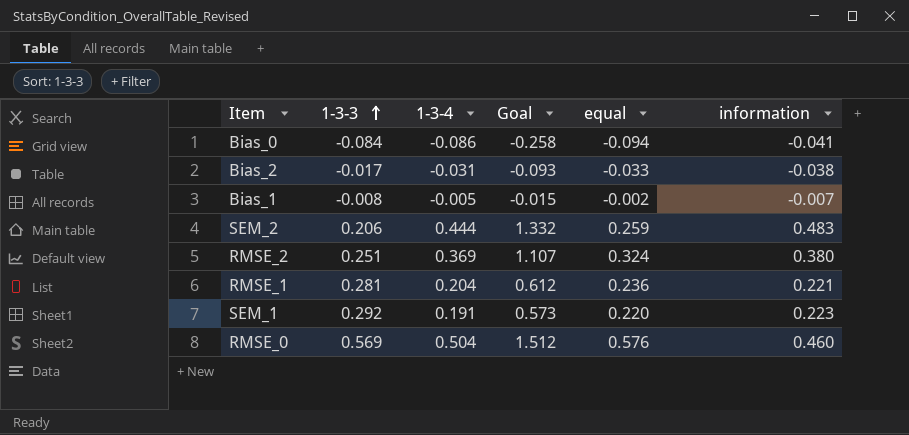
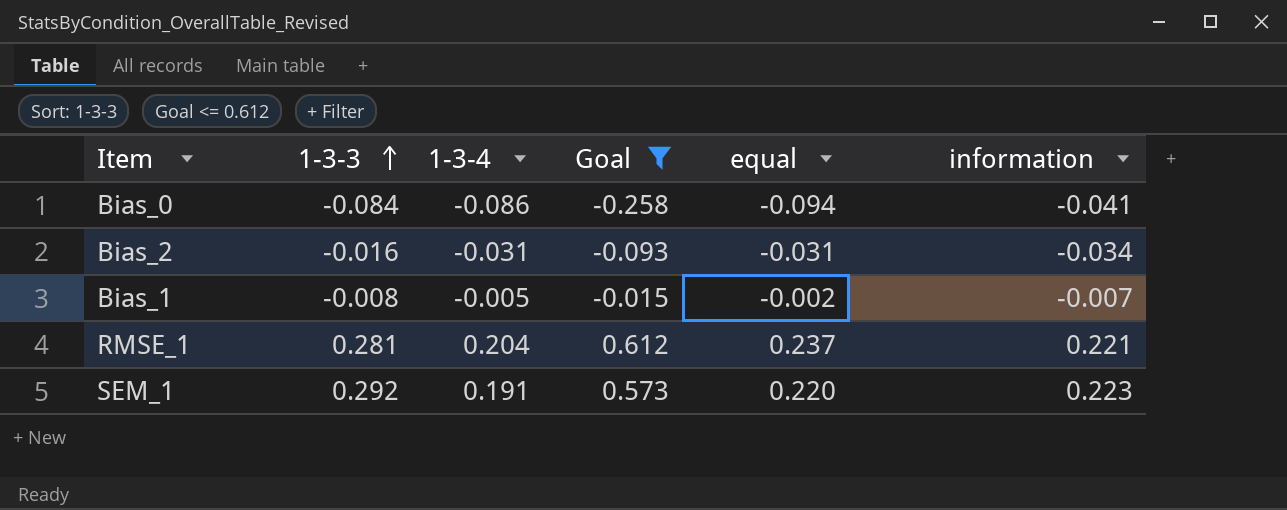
filter: none -> Goal <= 0.612
Bias_2 | 1-3-3: -0.017 -> -0.016
Bias_2 | equal: -0.033 -> -0.031
Bias_2 | information: -0.038 -> -0.034
RMSE_1 | equal: 0.236 -> 0.237

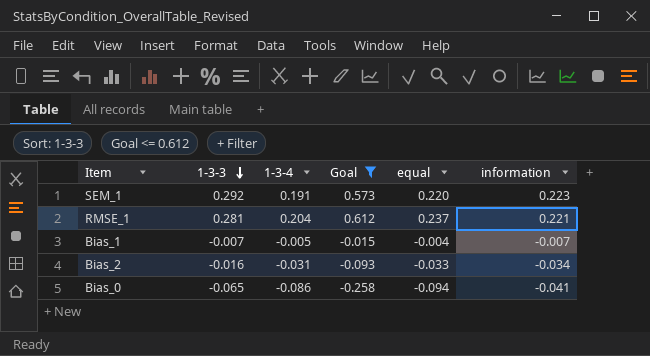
row order: 1-3-3 ascending -> 1-3-3 descending
Bias_1 | 1-3-3: -0.008 -> -0.007
Bias_1 | equal: -0.002 -> -0.004
Bias_2 | equal: -0.031 -> -0.033
Bias_0 | 1-3-3: -0.084 -> -0.065

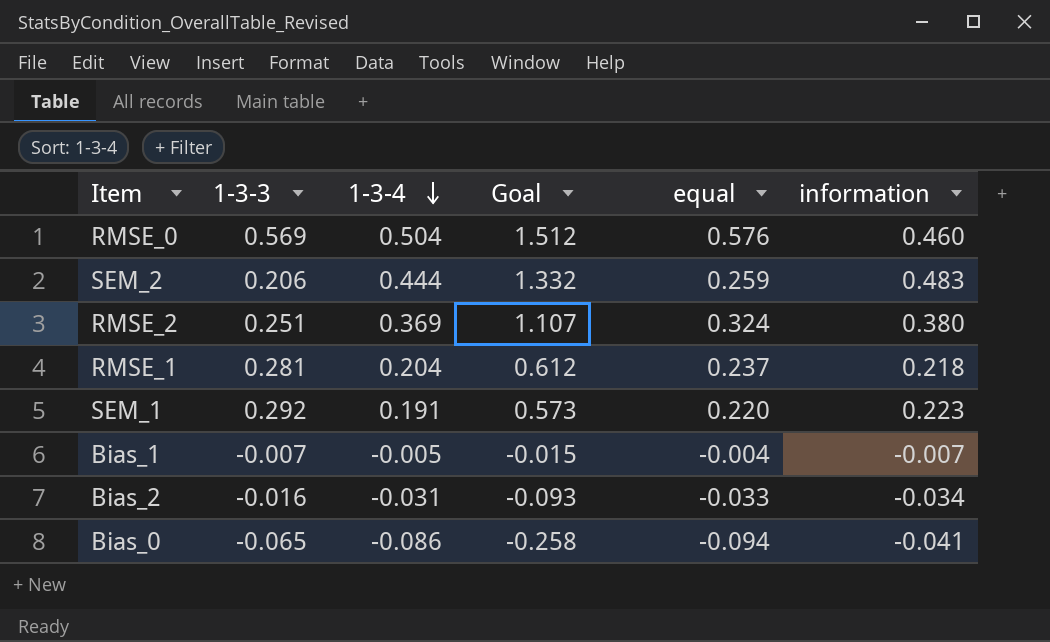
filter: Goal <= 0.612 -> none
row order: 1-3-3 descending -> 1-3-4 descending
RMSE_1 | information: 0.221 -> 0.218

